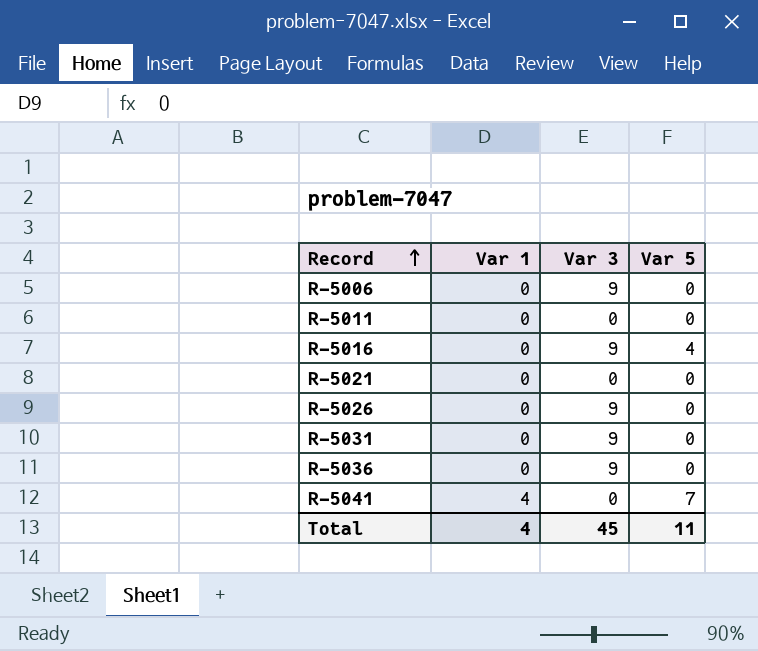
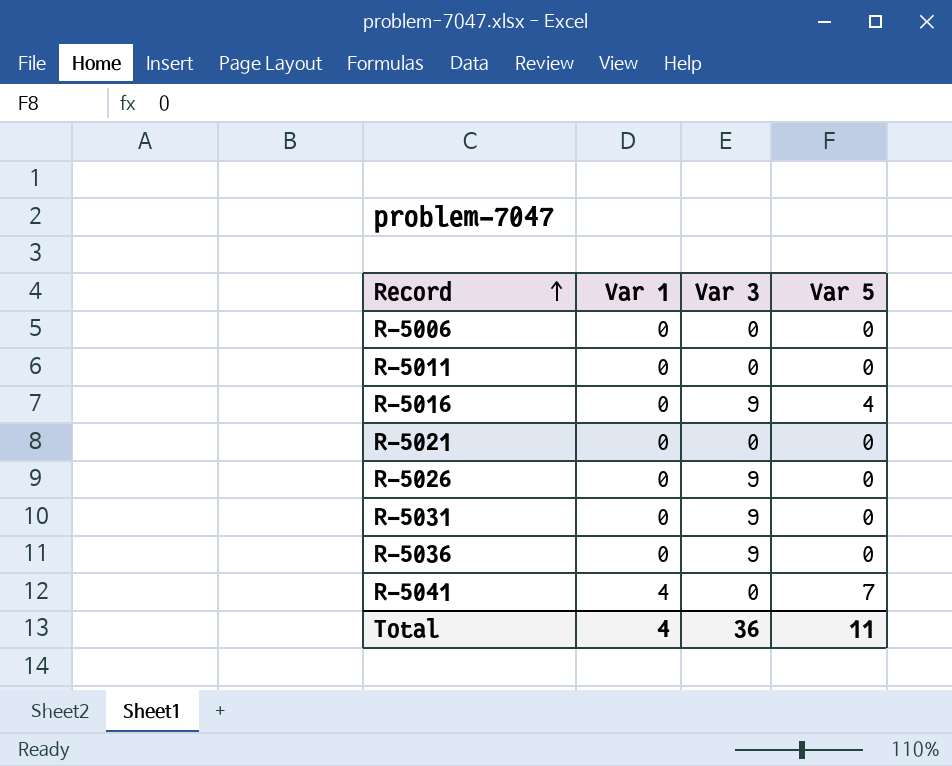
R-5006 | Var 3: 9 -> 0
Total | Var 3: 45 -> 36

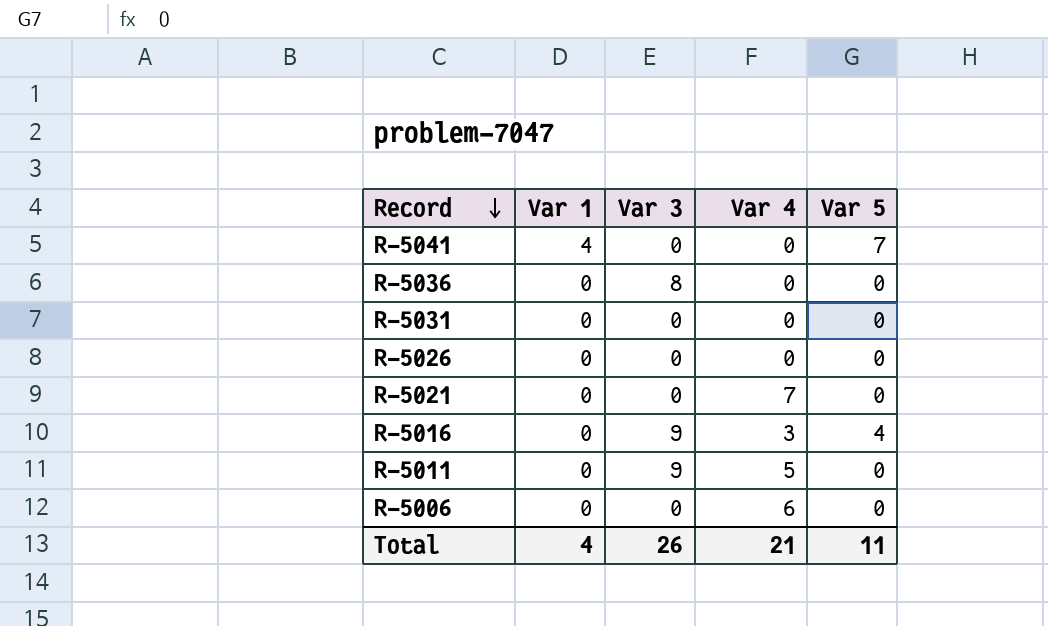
row order: Record ascending -> Record descending
column Var 4 | position: none -> 4
R-5036 | Var 3: 9 -> 8
R-5031 | Var 3: 9 -> 0
R-5026 | Var 3: 9 -> 0
R-5011 | Var 3: 0 -> 9
Total | Var 3: 36 -> 26

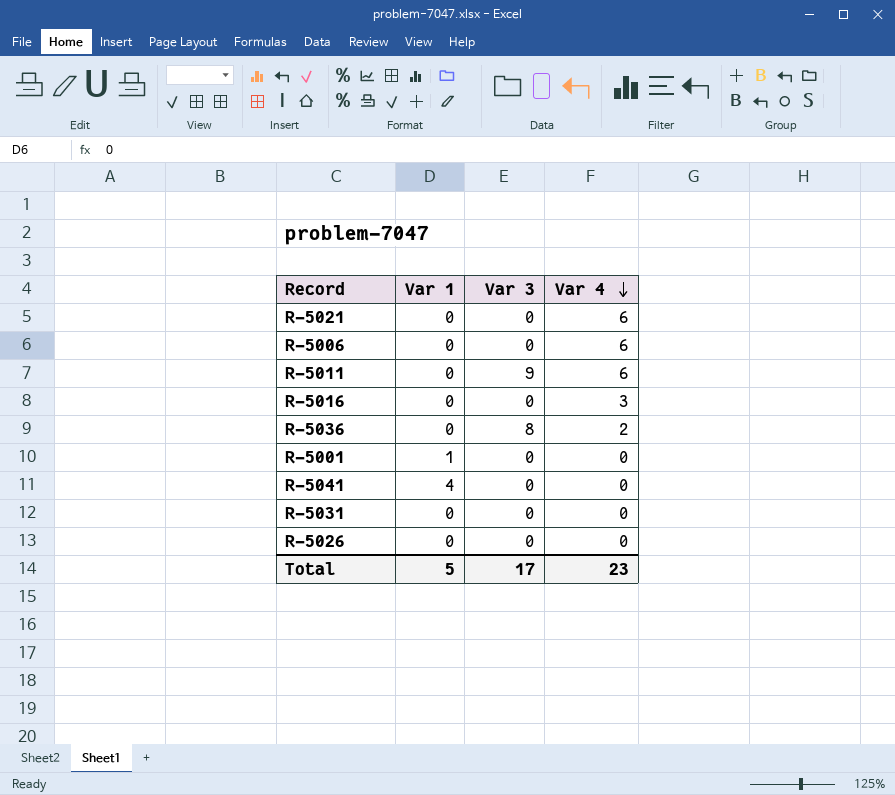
row order: Record descending -> Var 4 descending
column Var 5 | position: 5 -> none
R-5021 | Var 4: 7 -> 6
R-5011 | Var 4: 5 -> 6
R-5016 | Var 3: 9 -> 0
R-5036 | Var 4: 0 -> 2
row R-5001: none -> 1 | 0 | 0
Total | Var 1: 4 -> 5
Total | Var 3: 26 -> 17
Total | Var 4: 21 -> 23

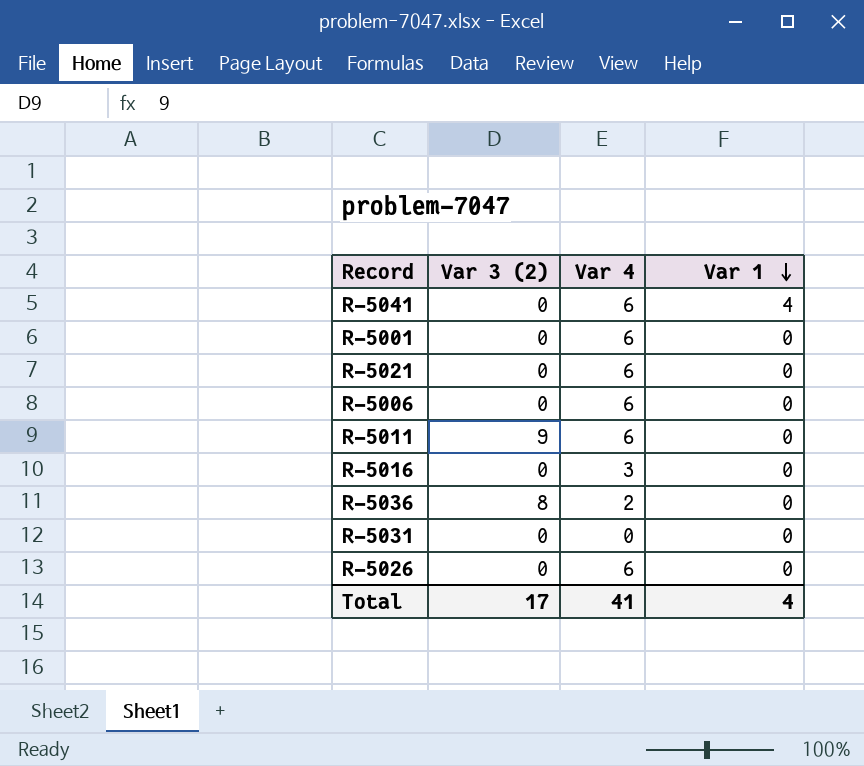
row order: Var 4 descending -> Var 1 descending
column name: Var 3 -> Var 3 (2)
column Var 1 | position: 2 -> 4
R-5041 | Var 4: 0 -> 6
R-5001 | Var 4: 0 -> 6
R-5001 | Var 1: 1 -> 0
R-5026 | Var 4: 0 -> 6
Total | Var 4: 23 -> 41
Total | Var 1: 5 -> 4

